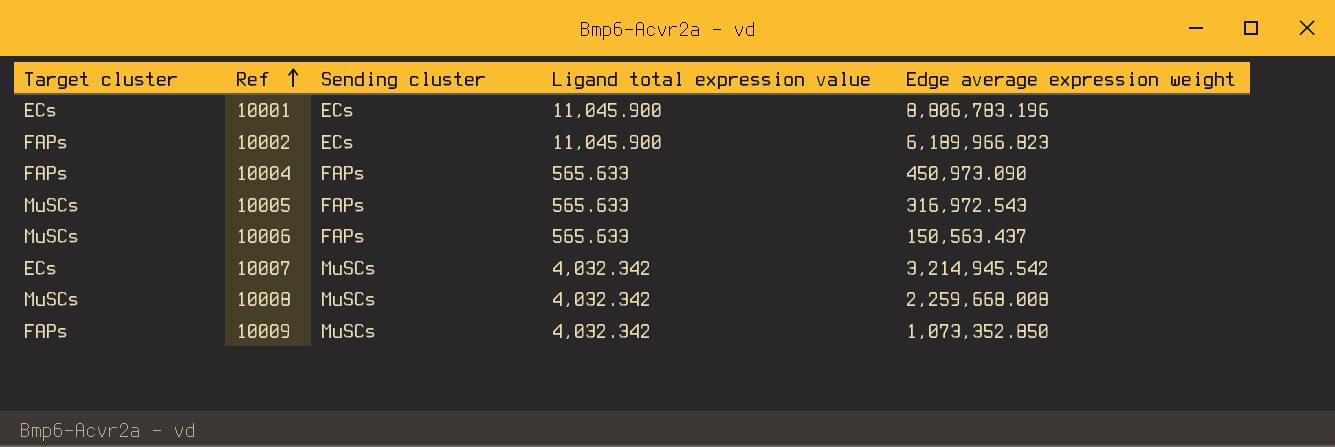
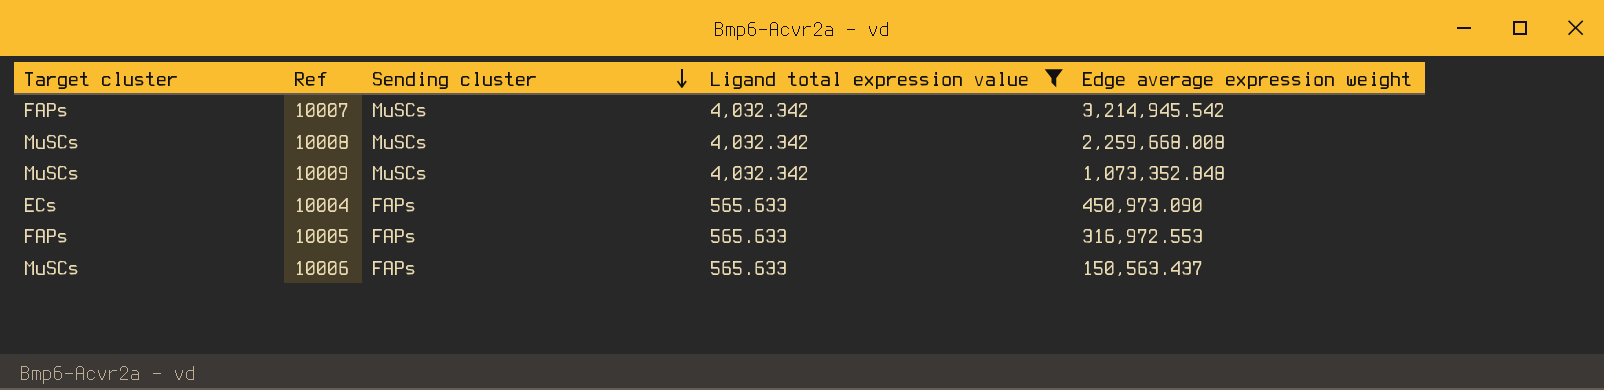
filter: none -> Ligand total expression value != 11,045.900
row order: Ref ascending -> Sending cluster descending
10007 | Target cluster: ECs -> FAPs
10009 | Target cluster: FAPs -> MuSCs
10009 | Edge average expression weight: 1,073,352.850 -> 1,073,352.848
10004 | Target cluster: FAPs -> ECs
10005 | Target cluster: MuSCs -> FAPs
10005 | Edge average expression weight: 316,972.543 -> 316,972.553

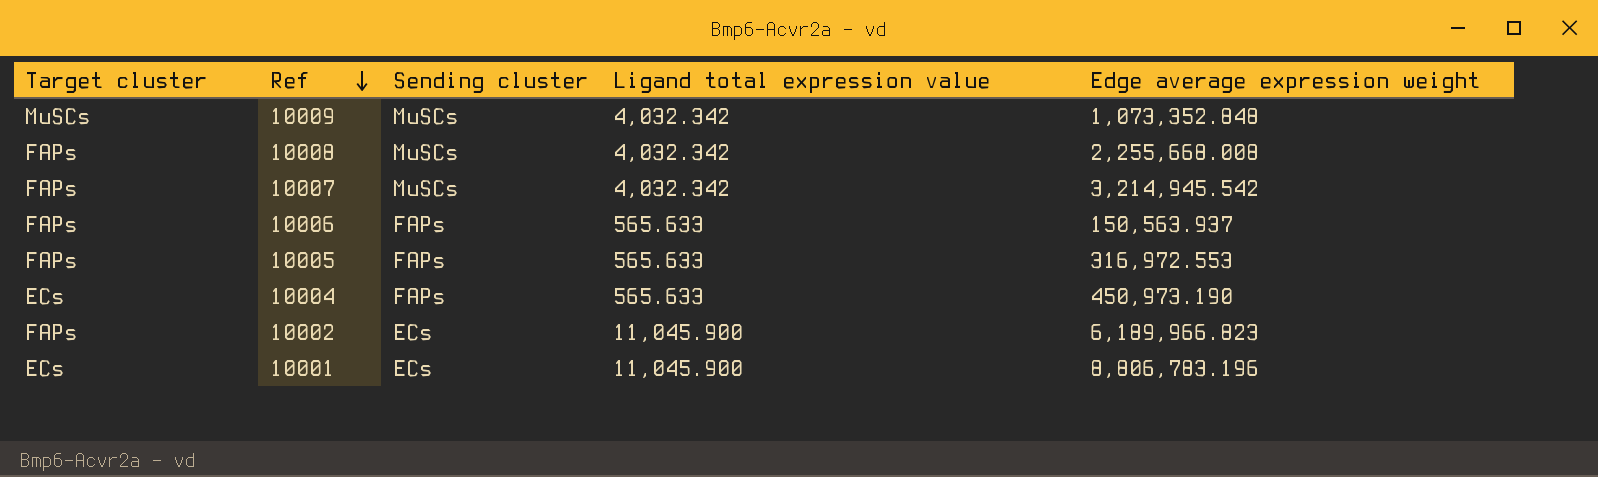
filter: Ligand total expression value != 11,045.900 -> none
row order: Sending cluster descending -> Ref descending
10008 | Target cluster: MuSCs -> FAPs
10008 | Edge average expression weight: 2,259,668.008 -> 2,255,668.008
10006 | Target cluster: MuSCs -> FAPs
10006 | Edge average expression weight: 150,563.437 -> 150,563.937
10004 | Edge average expression weight: 450,973.090 -> 450,973.190

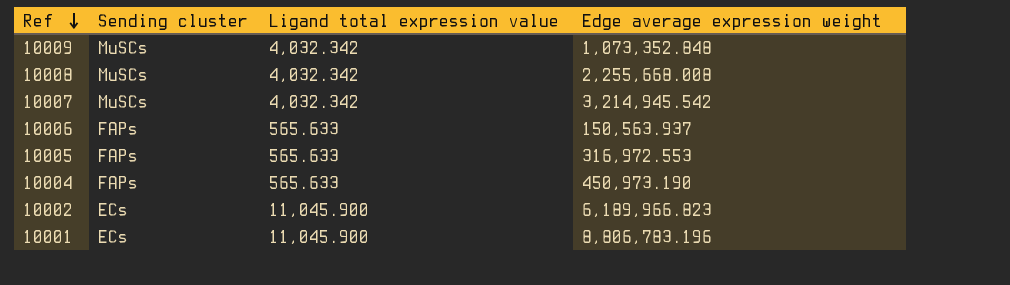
column Target cluster | position: 1 -> none

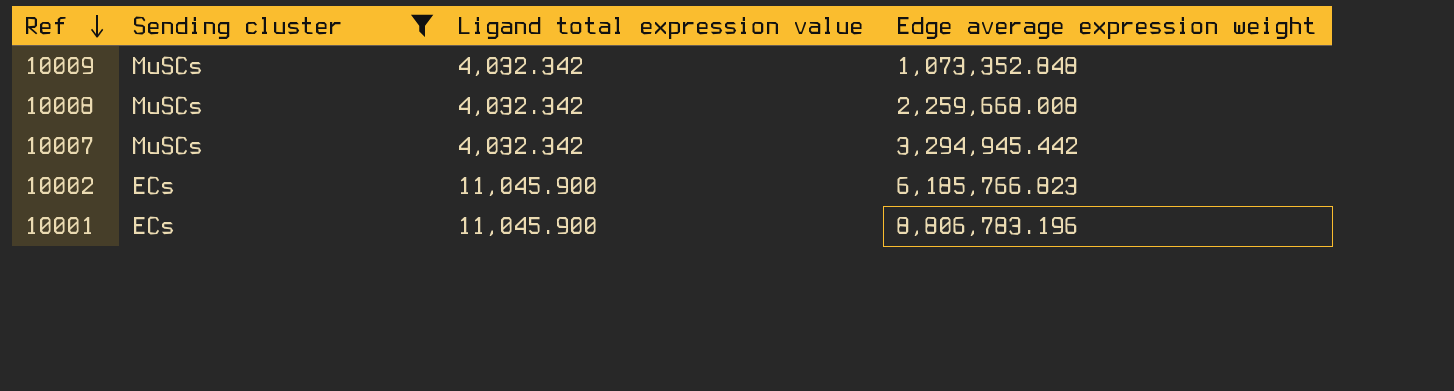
filter: none -> Sending cluster != FAPs
10008 | Edge average expression weight: 2,255,668.008 -> 2,259,668.008
10007 | Edge average expression weight: 3,214,945.542 -> 3,294,945.442
10002 | Edge average expression weight: 6,189,966.823 -> 6,185,766.823

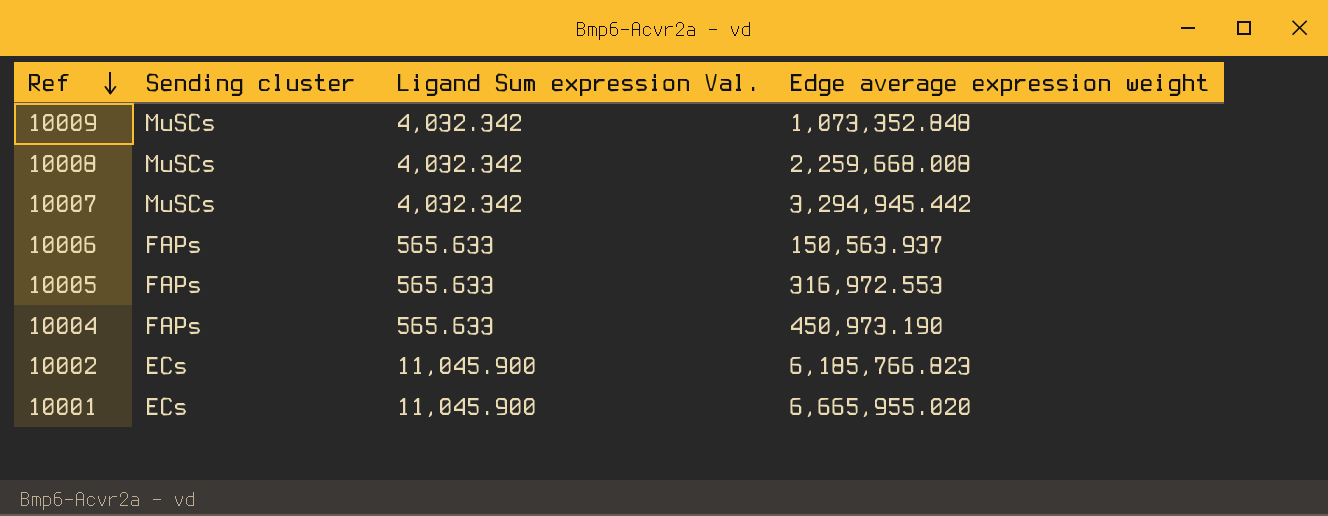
filter: Sending cluster != FAPs -> none
column name: Ligand total expression value -> Ligand Sum expression Val.
10001 | Edge average expression weight: 8,806,783.196 -> 6,665,955.020

